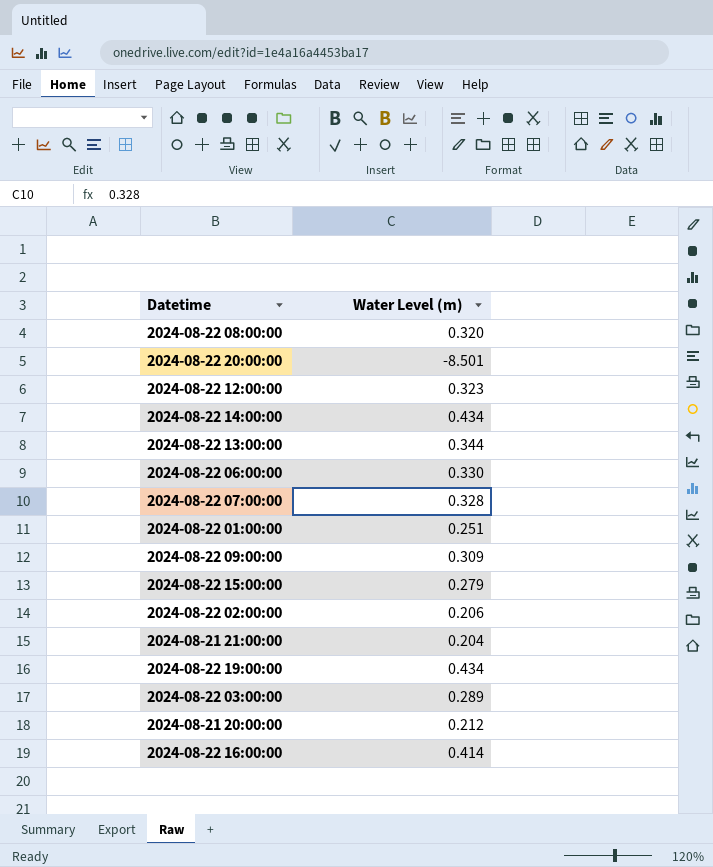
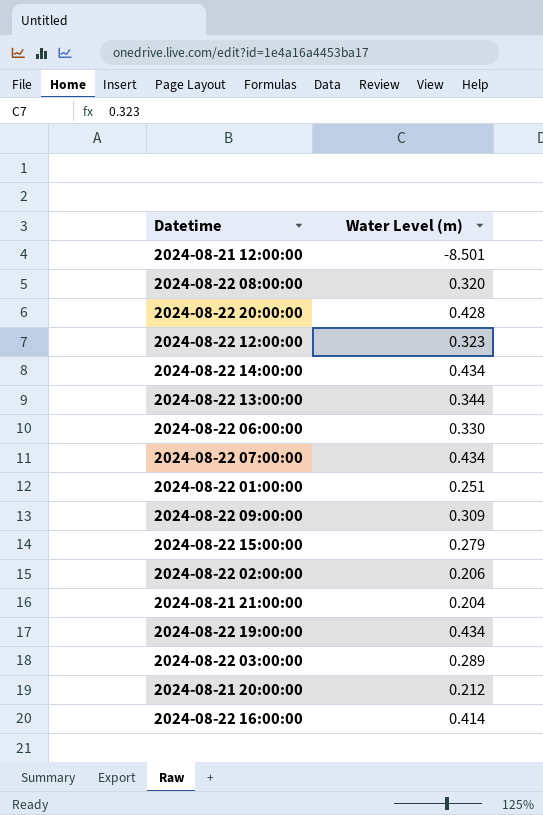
row 2024-08-21 12:00:00: none -> -8.501
2024-08-22 20:00:00 | Water Level (m): -8.501 -> 0.428
2024-08-22 07:00:00 | Water Level (m): 0.328 -> 0.434

